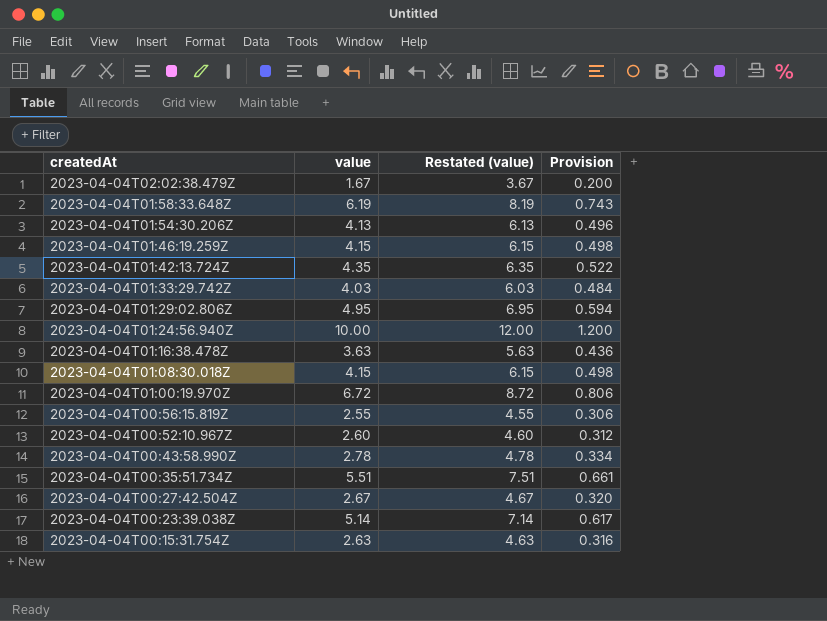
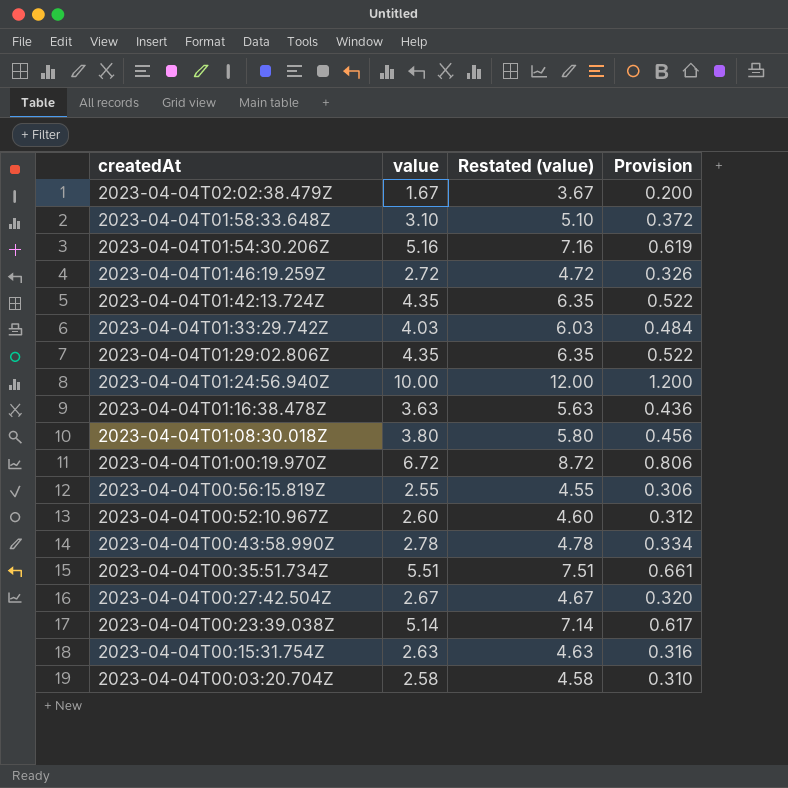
2023-04-04T01:58:33.648Z | value: 6.19 -> 3.10
2023-04-04T01:58:33.648Z | Restated (value): 8.19 -> 5.10
2023-04-04T01:58:33.648Z | Provision: 0.743 -> 0.372
2023-04-04T01:54:30.206Z | value: 4.13 -> 5.16
2023-04-04T01:54:30.206Z | Restated (value): 6.13 -> 7.16
2023-04-04T01:54:30.206Z | Provision: 0.496 -> 0.619
2023-04-04T01:46:19.259Z | value: 4.15 -> 2.72
2023-04-04T01:46:19.259Z | Restated (value): 6.15 -> 4.72
2023-04-04T01:46:19.259Z | Provision: 0.498 -> 0.326
2023-04-04T01:29:02.806Z | value: 4.95 -> 4.35
2023-04-04T01:29:02.806Z | Restated (value): 6.95 -> 6.35
2023-04-04T01:29:02.806Z | Provision: 0.594 -> 0.522
2023-04-04T01:08:30.018Z | value: 4.15 -> 3.80
2023-04-04T01:08:30.018Z | Restated (value): 6.15 -> 5.80
2023-04-04T01:08:30.018Z | Provision: 0.498 -> 0.456
row 2023-04-04T00:03:20.704Z: none -> 2.58 | 4.58 | 0.310

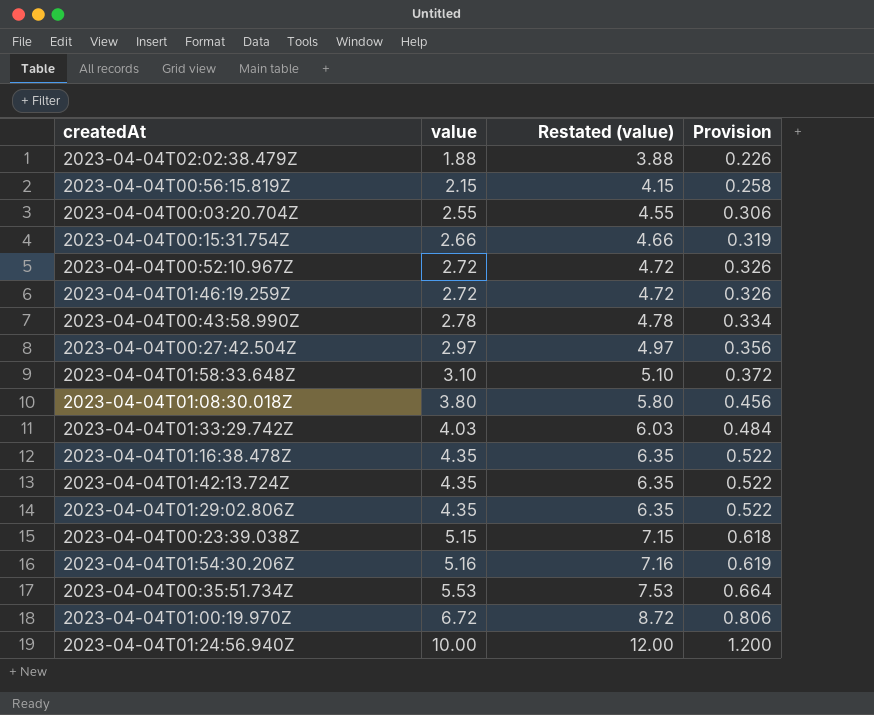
row order: createdAt descending -> value ascending
2023-04-04T02:02:38.479Z | value: 1.67 -> 1.88
2023-04-04T02:02:38.479Z | Restated (value): 3.67 -> 3.88
2023-04-04T02:02:38.479Z | Provision: 0.200 -> 0.226
2023-04-04T00:56:15.819Z | value: 2.55 -> 2.15
2023-04-04T00:56:15.819Z | Restated (value): 4.55 -> 4.15
2023-04-04T00:56:15.819Z | Provision: 0.306 -> 0.258
2023-04-04T00:03:20.704Z | value: 2.58 -> 2.55
2023-04-04T00:03:20.704Z | Restated (value): 4.58 -> 4.55
2023-04-04T00:03:20.704Z | Provision: 0.310 -> 0.306
2023-04-04T00:15:31.754Z | value: 2.63 -> 2.66
2023-04-04T00:15:31.754Z | Restated (value): 4.63 -> 4.66
2023-04-04T00:15:31.754Z | Provision: 0.316 -> 0.319
2023-04-04T00:52:10.967Z | value: 2.60 -> 2.72
2023-04-04T00:52:10.967Z | Restated (value): 4.60 -> 4.72
2023-04-04T00:52:10.967Z | Provision: 0.312 -> 0.326
2023-04-04T00:27:42.504Z | value: 2.67 -> 2.97
2023-04-04T00:27:42.504Z | Restated (value): 4.67 -> 4.97
2023-04-04T00:27:42.504Z | Provision: 0.320 -> 0.356
2023-04-04T01:16:38.478Z | value: 3.63 -> 4.35
2023-04-04T01:16:38.478Z | Restated (value): 5.63 -> 6.35
2023-04-04T01:16:38.478Z | Provision: 0.436 -> 0.522
2023-04-04T00:23:39.038Z | value: 5.14 -> 5.15
2023-04-04T00:23:39.038Z | Restated (value): 7.14 -> 7.15
2023-04-04T00:23:39.038Z | Provision: 0.617 -> 0.618
2023-04-04T00:35:51.734Z | value: 5.51 -> 5.53
2023-04-04T00:35:51.734Z | Restated (value): 7.51 -> 7.53
2023-04-04T00:35:51.734Z | Provision: 0.661 -> 0.664

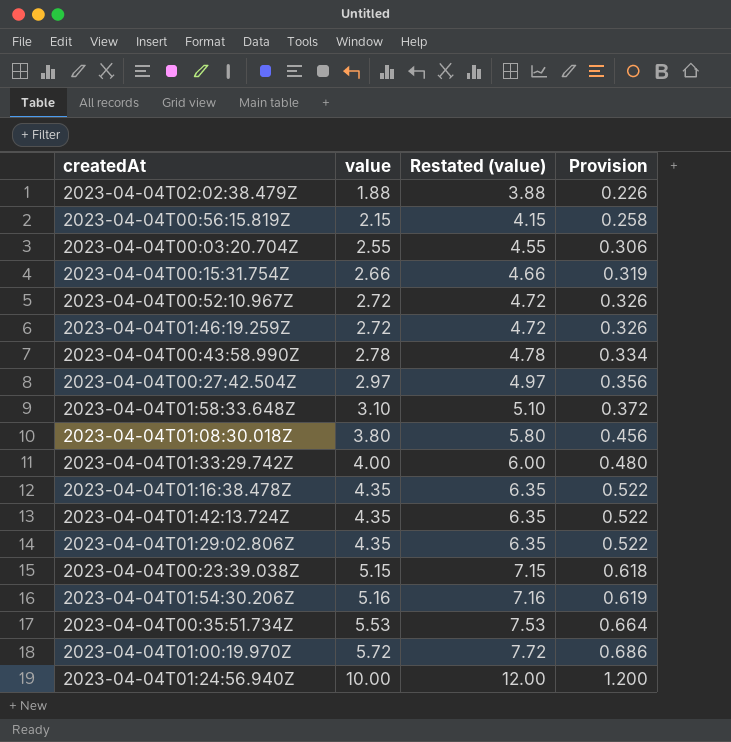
2023-04-04T01:33:29.742Z | value: 4.03 -> 4.00
2023-04-04T01:33:29.742Z | Restated (value): 6.03 -> 6.00
2023-04-04T01:33:29.742Z | Provision: 0.484 -> 0.480
2023-04-04T01:00:19.970Z | value: 6.72 -> 5.72
2023-04-04T01:00:19.970Z | Restated (value): 8.72 -> 7.72
2023-04-04T01:00:19.970Z | Provision: 0.806 -> 0.686

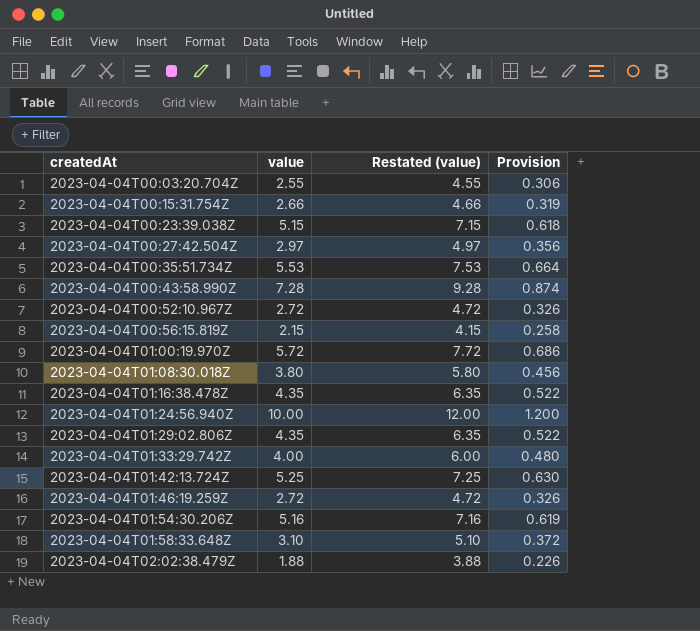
row order: value ascending -> createdAt ascending
2023-04-04T00:43:58.990Z | value: 2.78 -> 7.28
2023-04-04T00:43:58.990Z | Restated (value): 4.78 -> 9.28
2023-04-04T00:43:58.990Z | Provision: 0.334 -> 0.874
2023-04-04T01:42:13.724Z | value: 4.35 -> 5.25
2023-04-04T01:42:13.724Z | Restated (value): 6.35 -> 7.25
2023-04-04T01:42:13.724Z | Provision: 0.522 -> 0.630

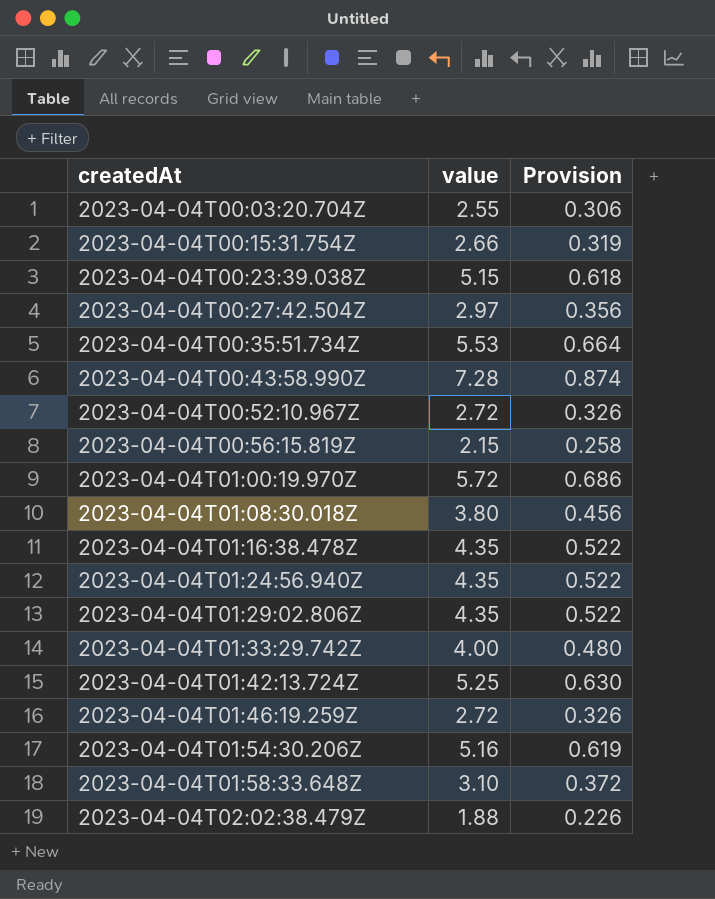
column Restated (value) | formula: [value] + 2 -> none
2023-04-04T01:24:56.940Z | value: 10.00 -> 4.35
2023-04-04T01:24:56.940Z | Provision: 1.200 -> 0.522

